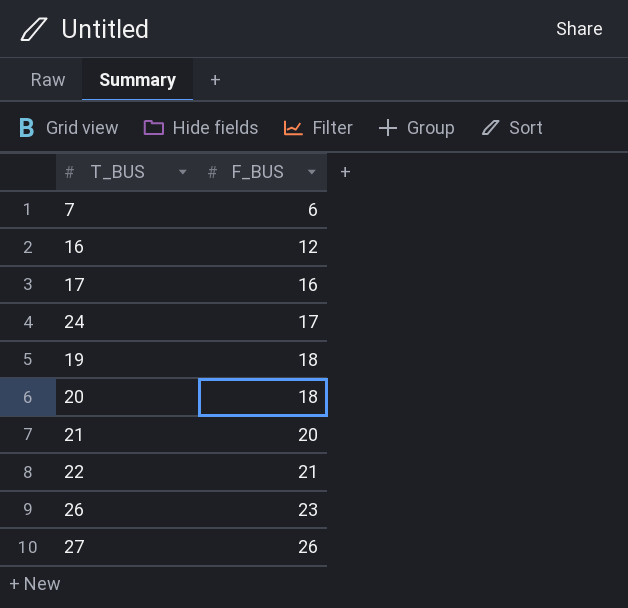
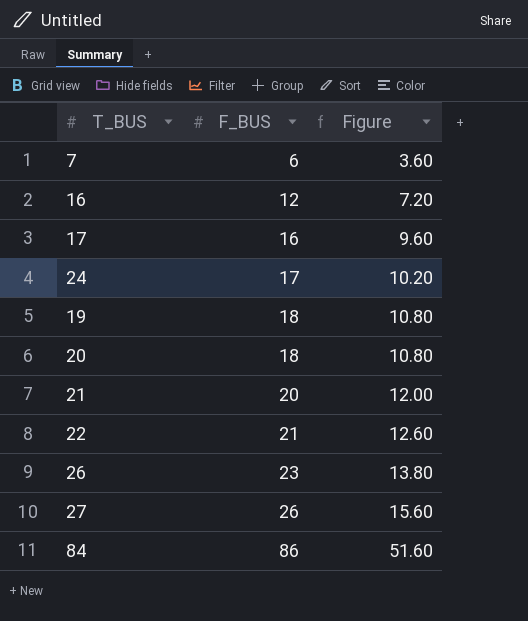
column Figure | formula: none -> [F_BUS] * 0.6
row 84: none -> 86 | 51.60

